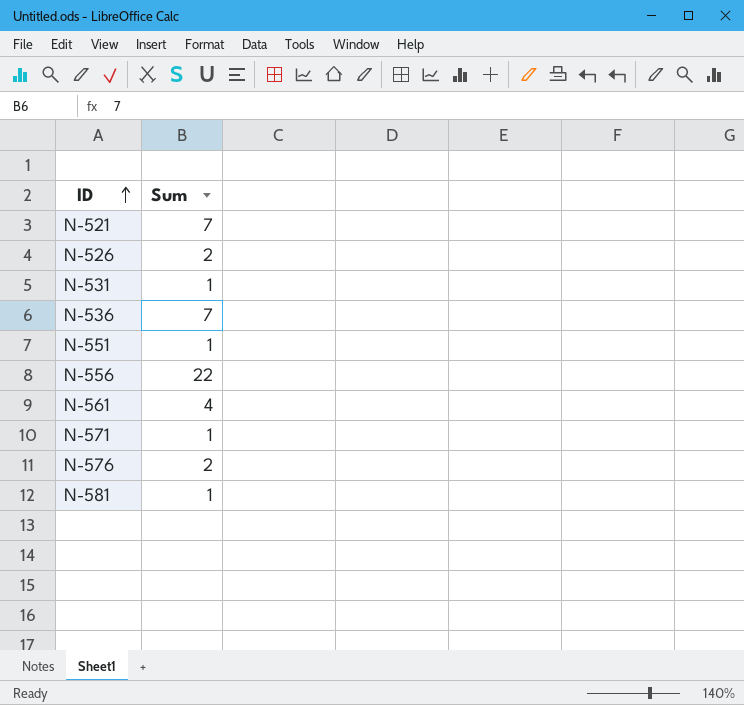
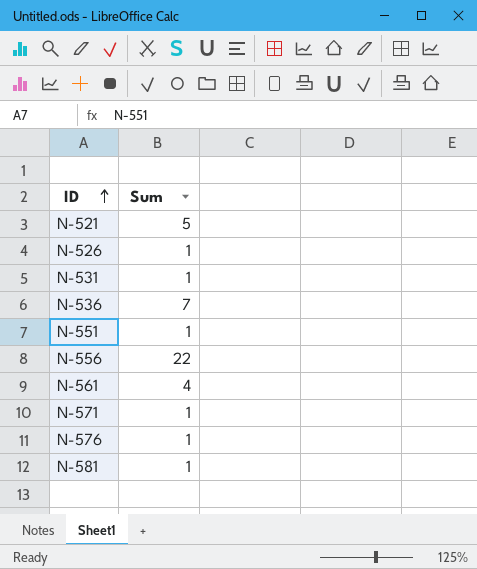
N-521 | Sum: 7 -> 5
N-526 | Sum: 2 -> 1
N-576 | Sum: 2 -> 1

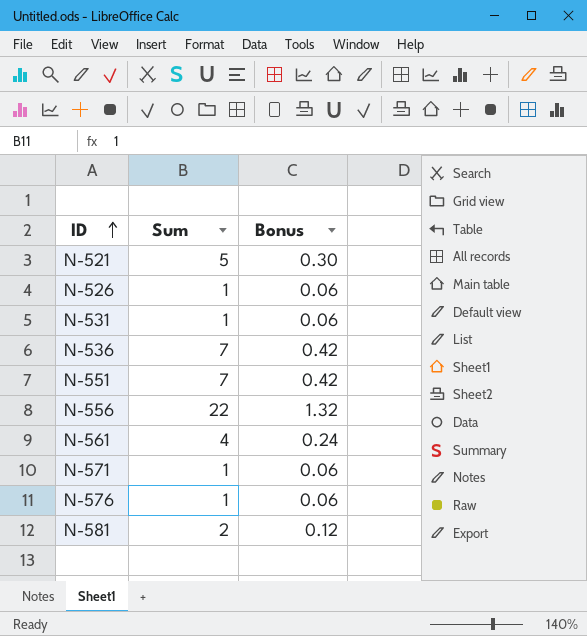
column Bonus | formula: none -> [Sum] * 0.06
N-551 | Sum: 1 -> 7
N-581 | Sum: 1 -> 2

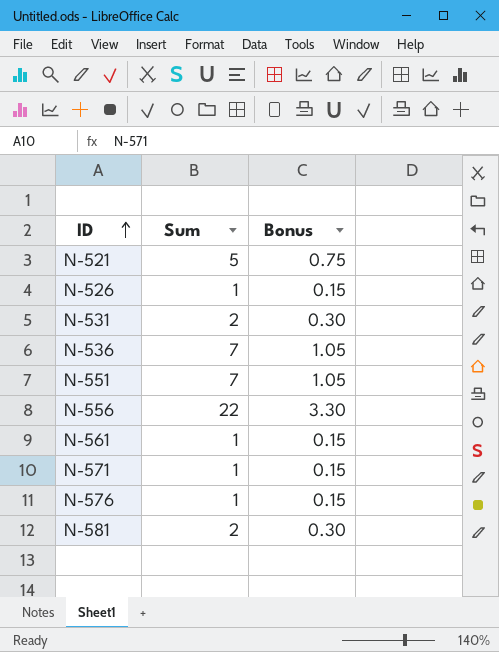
column Bonus | formula: [Sum] * 0.06 -> [Sum] * 0.15
N-531 | Sum: 1 -> 2
N-561 | Sum: 4 -> 1

